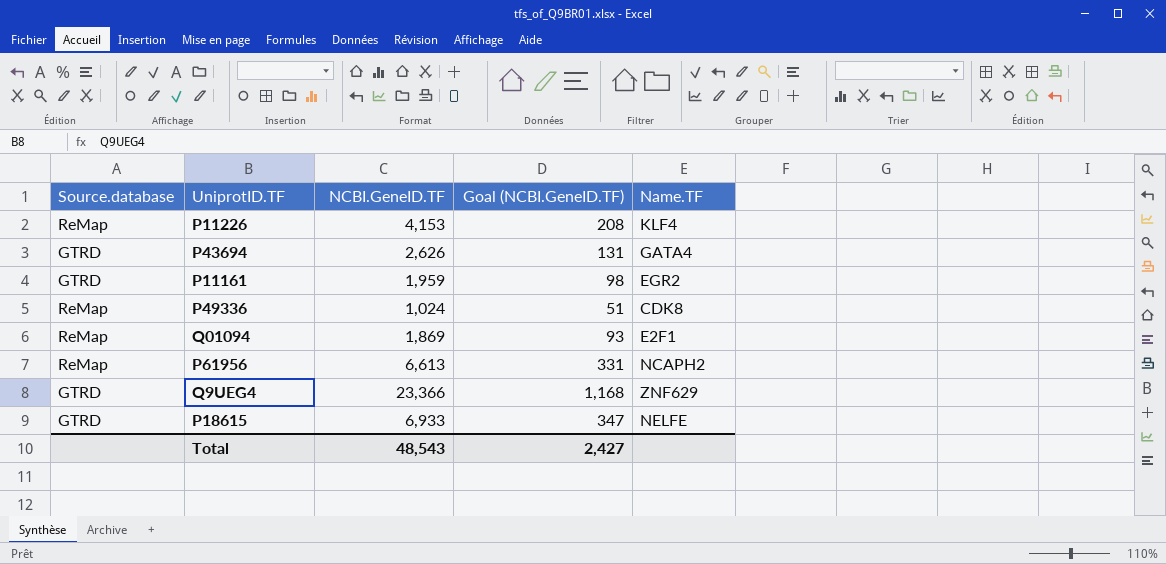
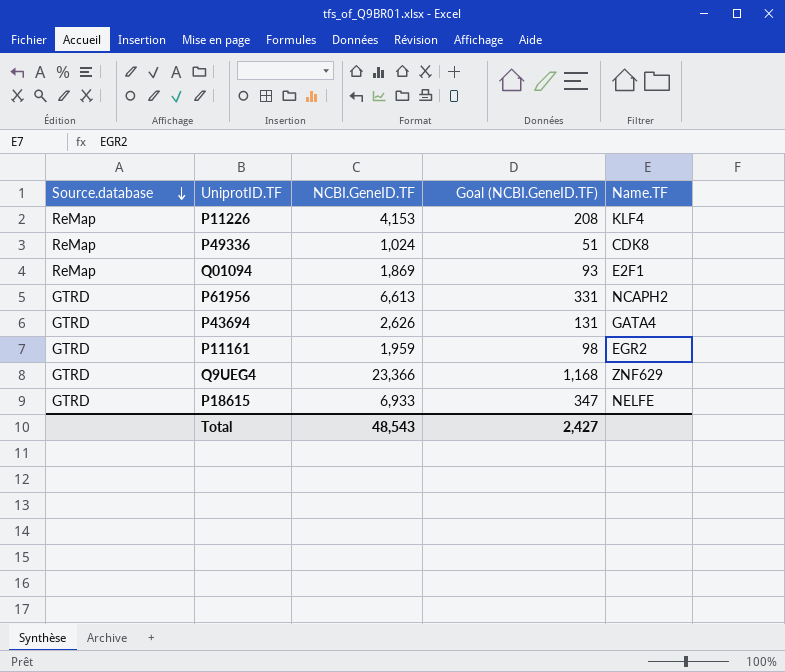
row order: none -> Source.database descending
P61956 | Source.database: ReMap -> GTRD

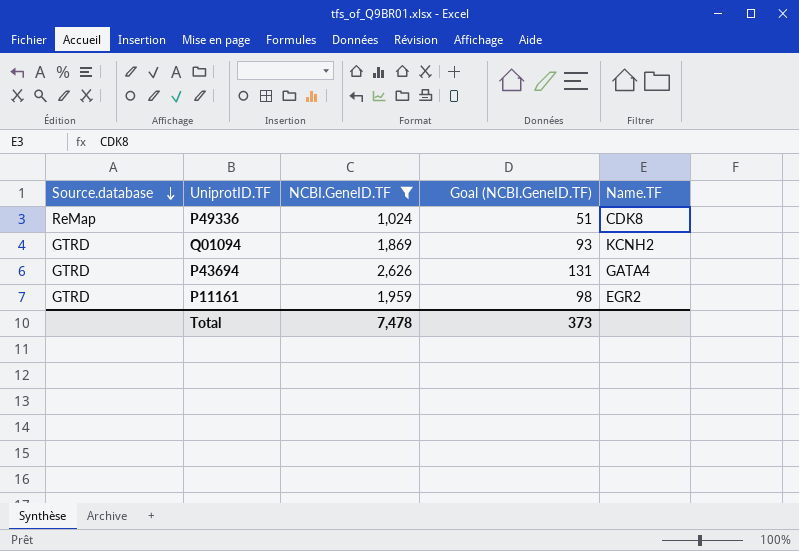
filter: none -> NCBI.GeneID.TF <= 2,626
Q01094 | Source.database: ReMap -> GTRD
Q01094 | Name.TF: E2F1 -> KCNH2
Total | NCBI.GeneID.TF: 48,543 -> 7,478
Total | Goal (NCBI.GeneID.TF): 2,427 -> 373

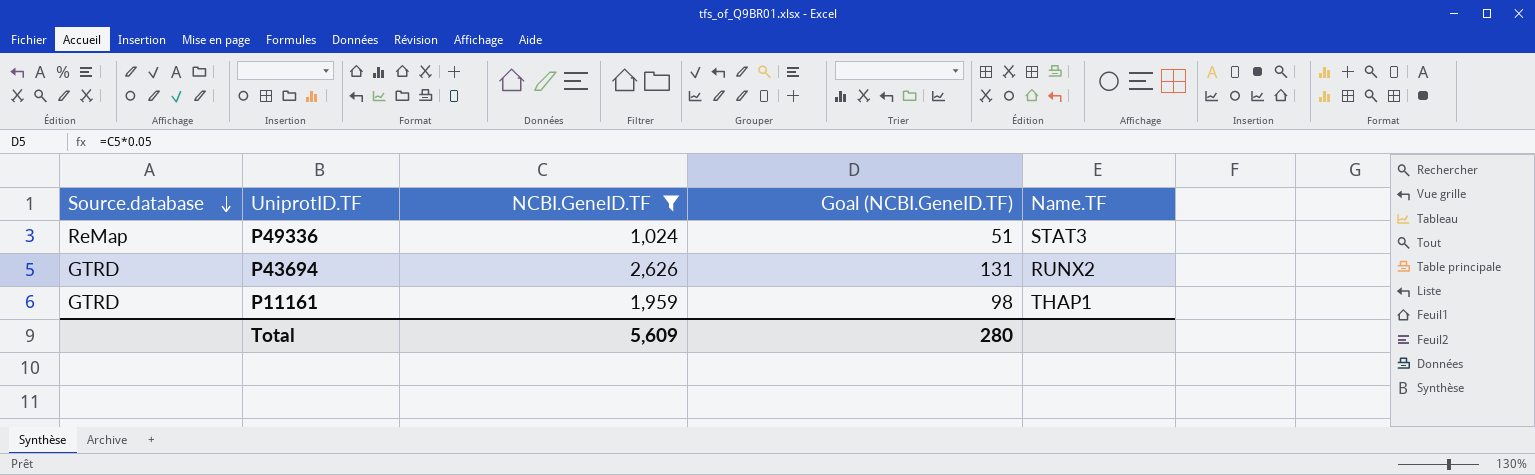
row Q01094: GTRD | 1,869 | 93 | KCNH2 -> none
P49336 | Name.TF: CDK8 -> STAT3
P43694 | Name.TF: GATA4 -> RUNX2
P11161 | Name.TF: EGR2 -> THAP1
Total | NCBI.GeneID.TF: 7,478 -> 5,609
Total | Goal (NCBI.GeneID.TF): 373 -> 280

